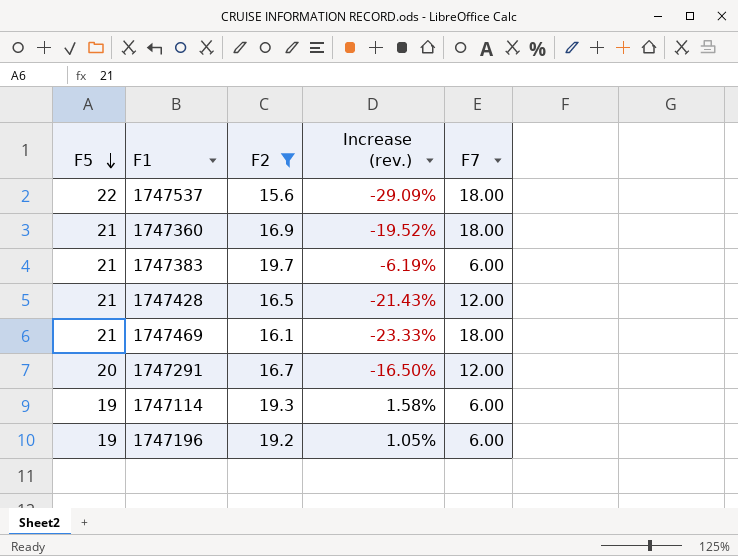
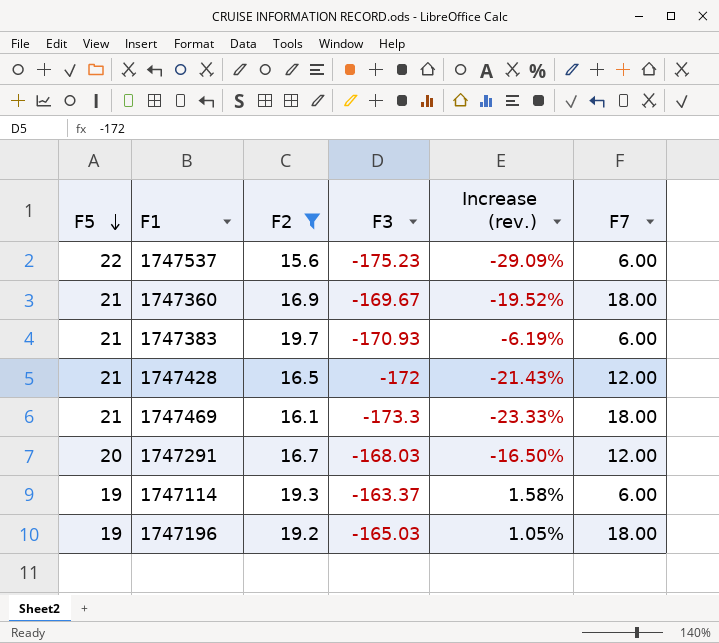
column F3 | position: none -> 4
1747537 | F7: 18.00 -> 6.00
1747196 | F7: 6.00 -> 18.00

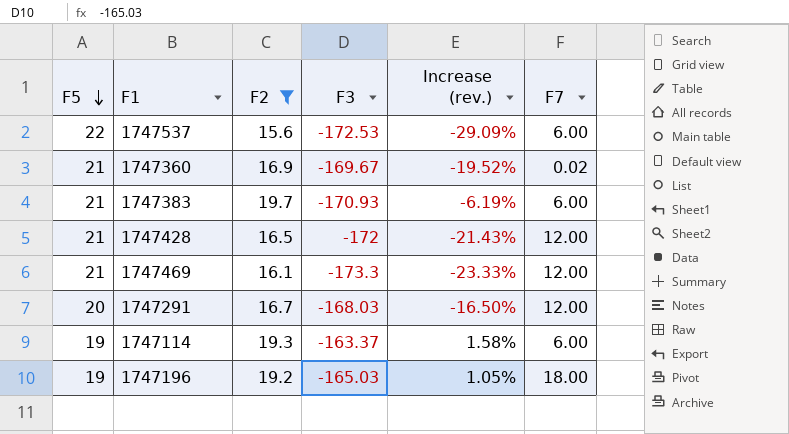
1747537 | F3: -175.23 -> -172.53
1747360 | F7: 18.00 -> 0.02
1747469 | F7: 18.00 -> 12.00

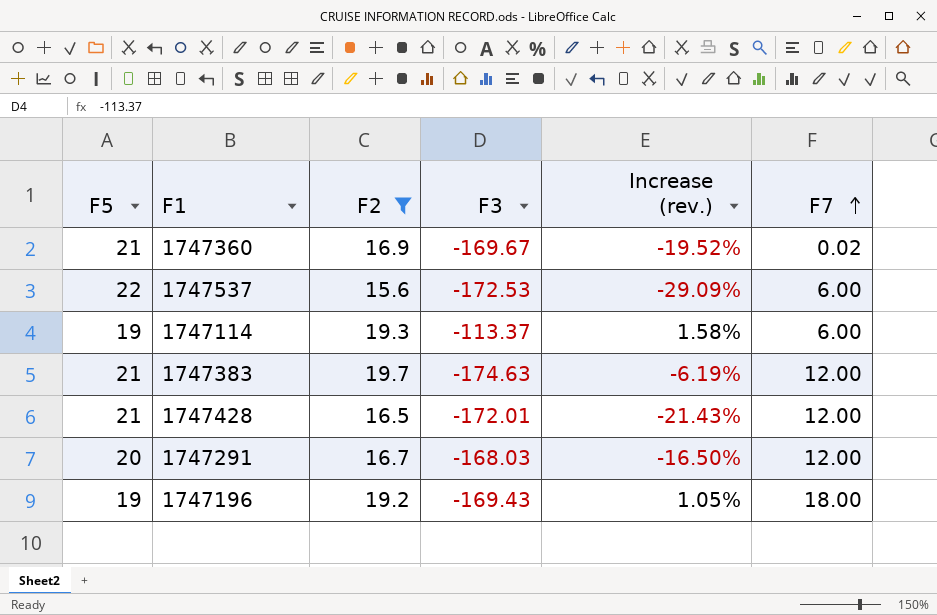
row order: F5 descending -> F7 ascending
row 1747469: 21 | 16.1 | -173.3 | -23.33% | 12.00 -> none
1747114 | F3: -163.37 -> -113.37
1747383 | F3: -170.93 -> -174.63
1747383 | F7: 6.00 -> 12.00
1747428 | F3: -172 -> -172.01
1747196 | F3: -165.03 -> -169.43

